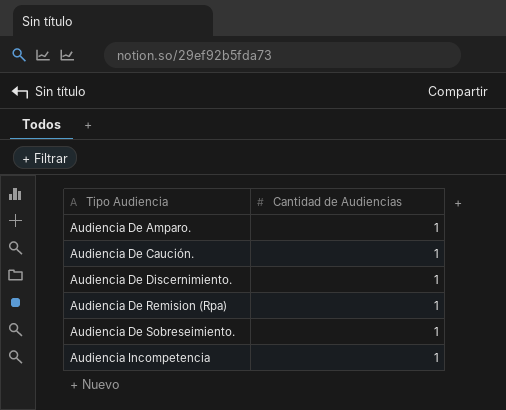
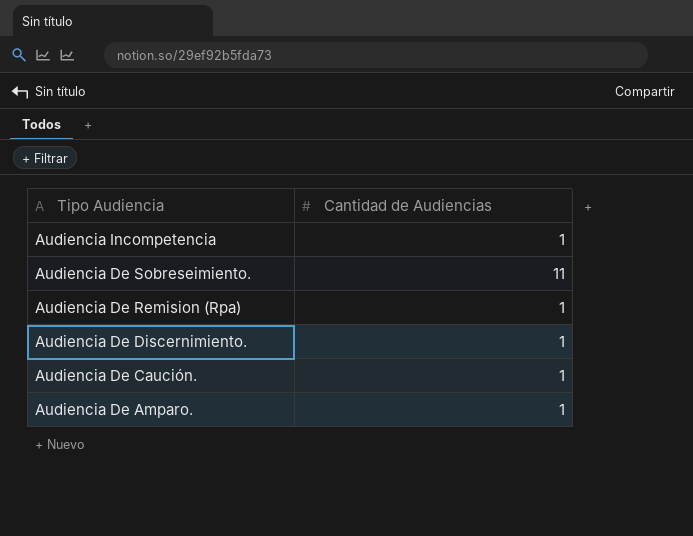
row order: Tipo Audiencia ascending -> Tipo Audiencia descending
Audiencia De Sobreseimiento. | Cantidad de Audiencias: 1 -> 11

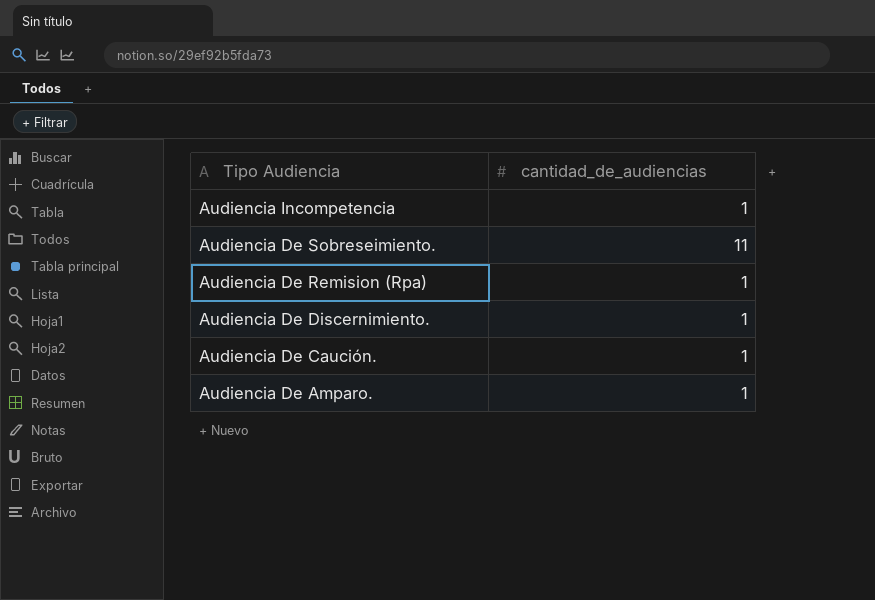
column name: Cantidad de Audiencias -> cantidad_de_audiencias

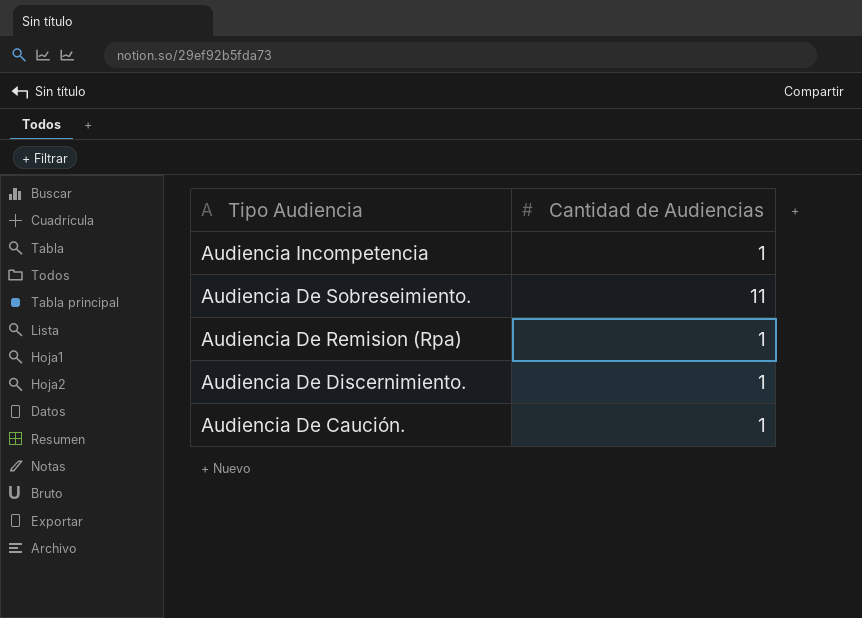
column name: cantidad_de_audiencias -> Cantidad de Audiencias
row Audiencia De Amparo.: 1 -> none

